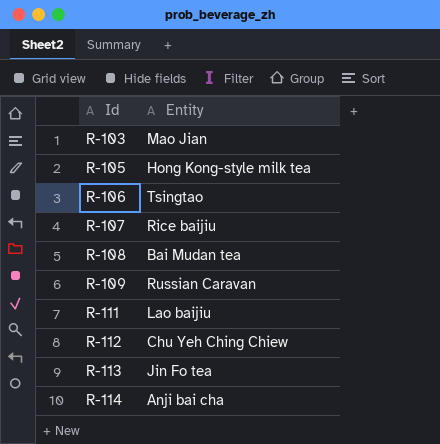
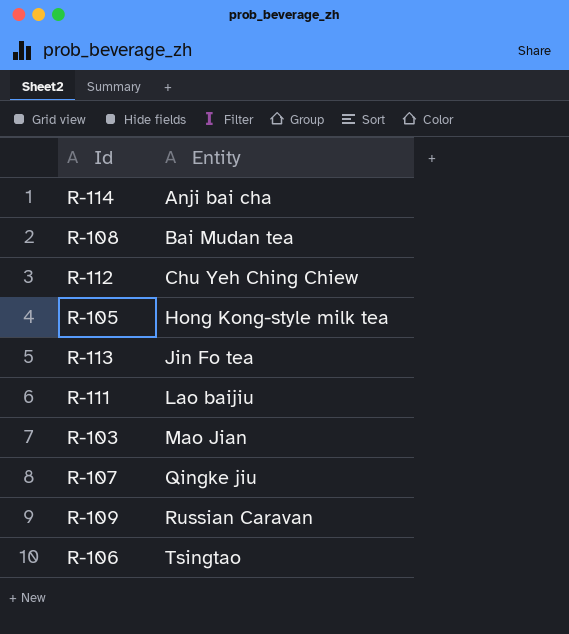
row order: Id ascending -> Entity ascending
R-107 | Entity: Rice baijiu -> Qingke jiu

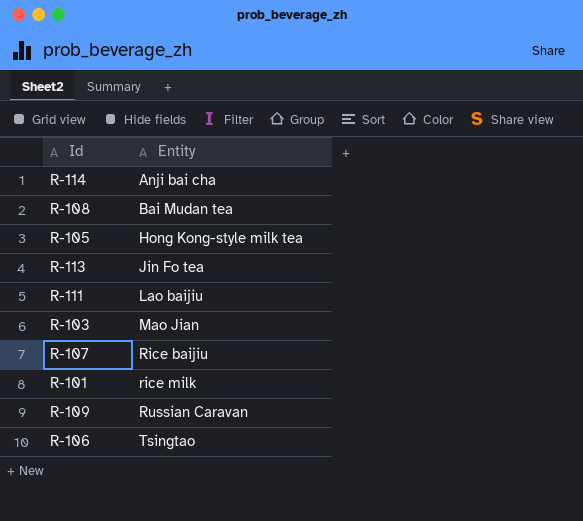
row R-112: Chu Yeh Ching Chiew -> none
R-107 | Entity: Qingke jiu -> Rice baijiu
row R-101: none -> rice milk

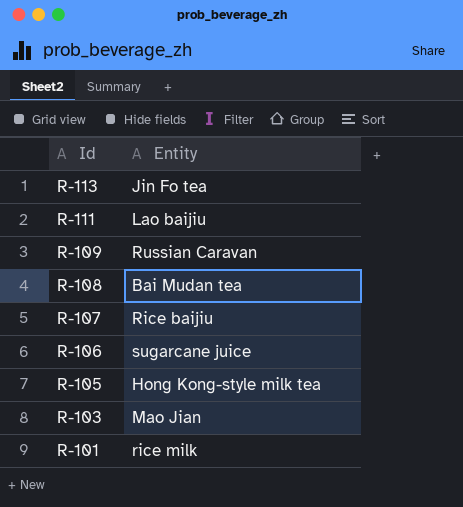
row order: Entity ascending -> Id descending
row R-114: Anji bai cha -> none
R-106 | Entity: Tsingtao -> sugarcane juice

